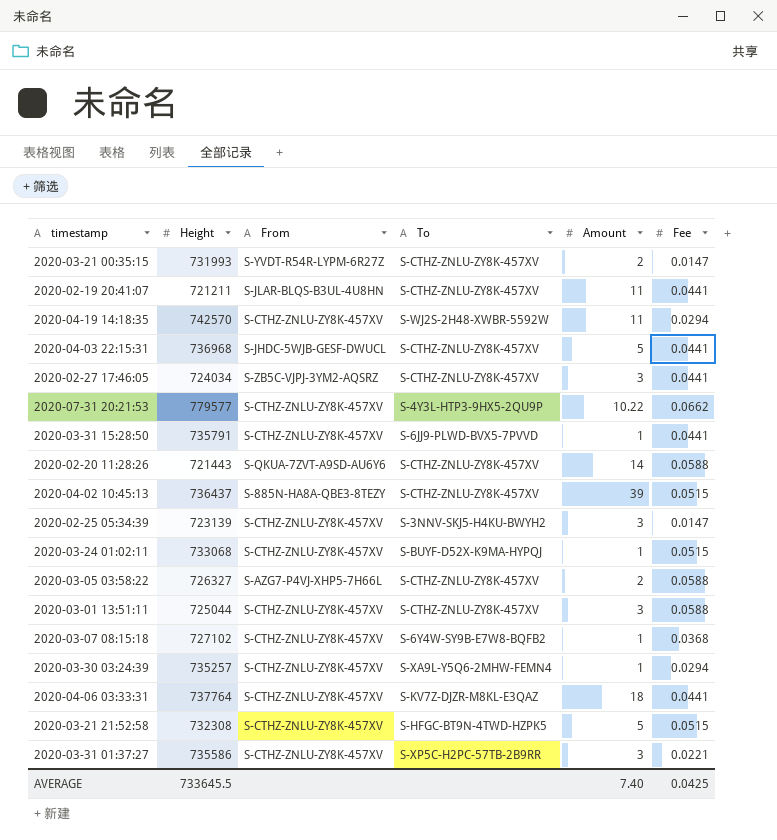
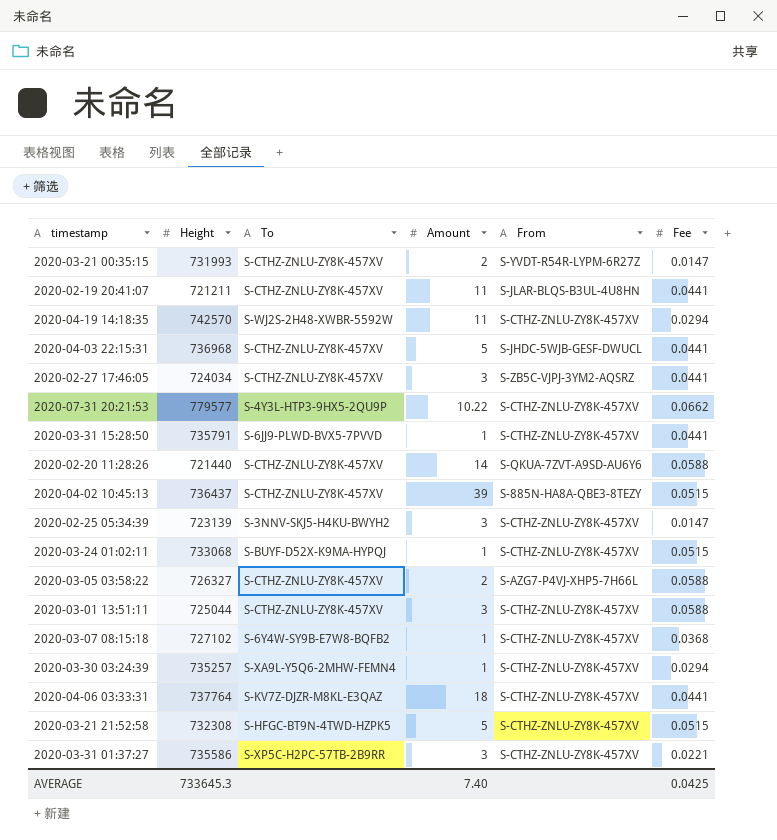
column From | position: 3 -> 5
2020-02-20 11:28:26 | Height: 721443 -> 721440
AVERAGE | Height: 733645.5 -> 733645.3

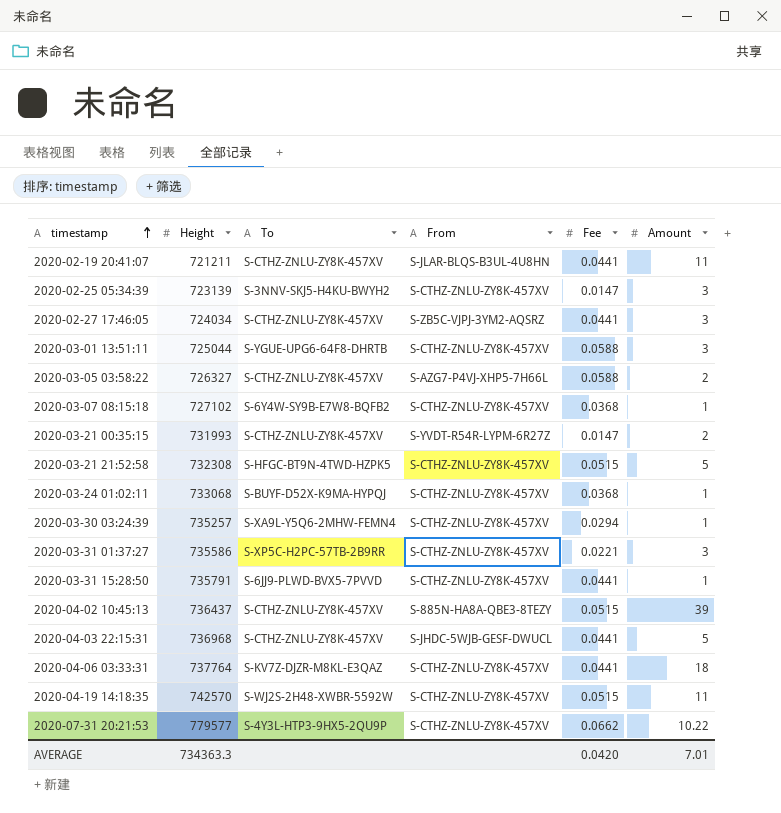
row order: none -> timestamp ascending
column Amount | position: 4 -> 6
row 2020-02-20 11:28:26: 721440 | S-CTHZ-ZNLU-ZY8K-457XV | 14 | S-QKUA-7ZVT-A9SD-AU6Y6 | 0.0588 -> none
2020-03-01 13:51:11 | To: S-CTHZ-ZNLU-ZY8K-457XV -> S-YGUE-UPG6-64F8-DHRTB
2020-03-24 01:02:11 | Fee: 0.0515 -> 0.0368
2020-04-19 14:18:35 | Fee: 0.0294 -> 0.0515
AVERAGE | Height: 733645.3 -> 734363.3
AVERAGE | Fee: 0.0425 -> 0.0420
AVERAGE | Amount: 7.40 -> 7.01

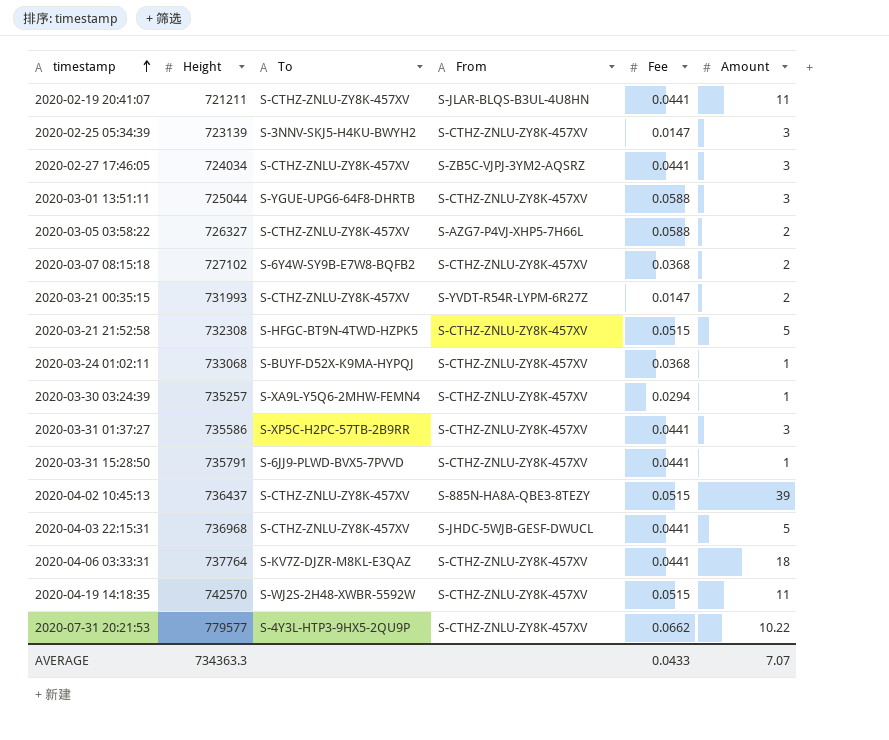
2020-03-07 08:15:18 | Amount: 1 -> 2
2020-03-31 01:37:27 | Fee: 0.0221 -> 0.0441
AVERAGE | Fee: 0.0420 -> 0.0433
AVERAGE | Amount: 7.01 -> 7.07

